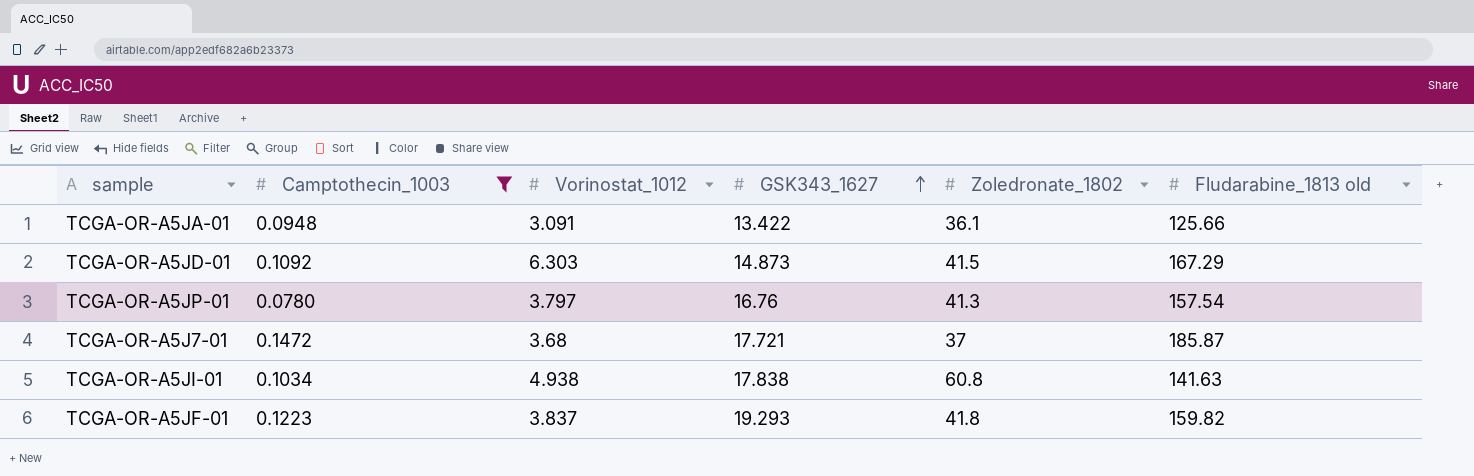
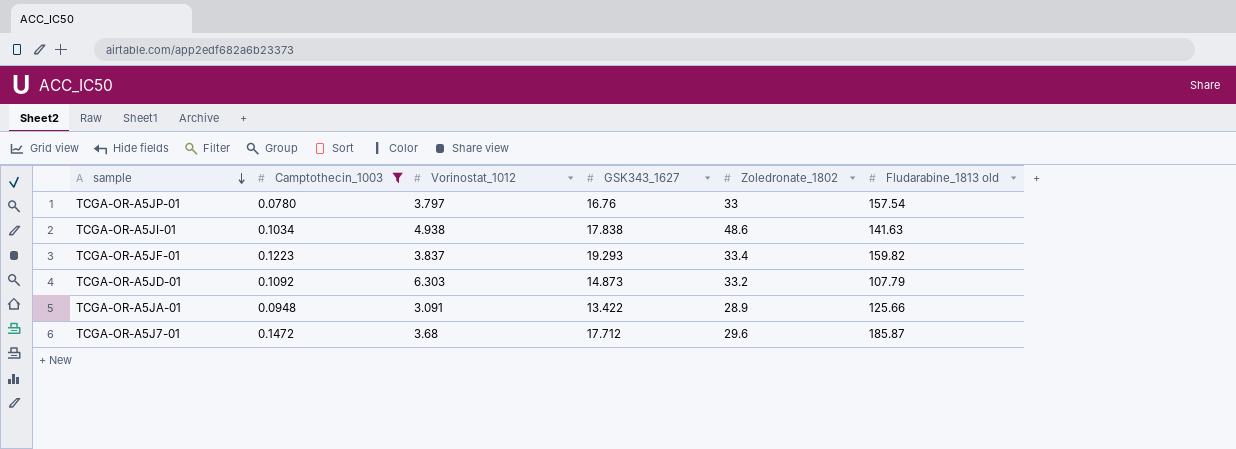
row order: GSK343_1627 ascending -> sample descending
TCGA-OR-A5JP-01 | Zoledronate_1802: 41.3 -> 33
TCGA-OR-A5JI-01 | Zoledronate_1802: 60.8 -> 48.6
TCGA-OR-A5JF-01 | Zoledronate_1802: 41.8 -> 33.4
TCGA-OR-A5JD-01 | Zoledronate_1802: 41.5 -> 33.2
TCGA-OR-A5JD-01 | Fludarabine_1813 old: 167.29 -> 107.79
TCGA-OR-A5JA-01 | Zoledronate_1802: 36.1 -> 28.9
TCGA-OR-A5J7-01 | GSK343_1627: 17.721 -> 17.712
TCGA-OR-A5J7-01 | Zoledronate_1802: 37 -> 29.6

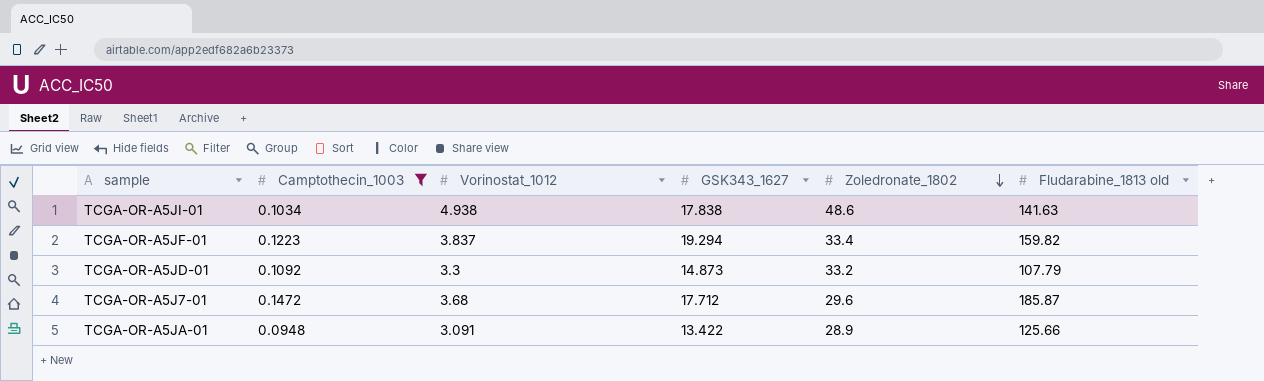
row order: sample descending -> Zoledronate_1802 descending
row TCGA-OR-A5JP-01: 0.0780 | 3.797 | 16.76 | 33 | 157.54 -> none
TCGA-OR-A5JF-01 | GSK343_1627: 19.293 -> 19.294
TCGA-OR-A5JD-01 | Vorinostat_1012: 6.303 -> 3.3

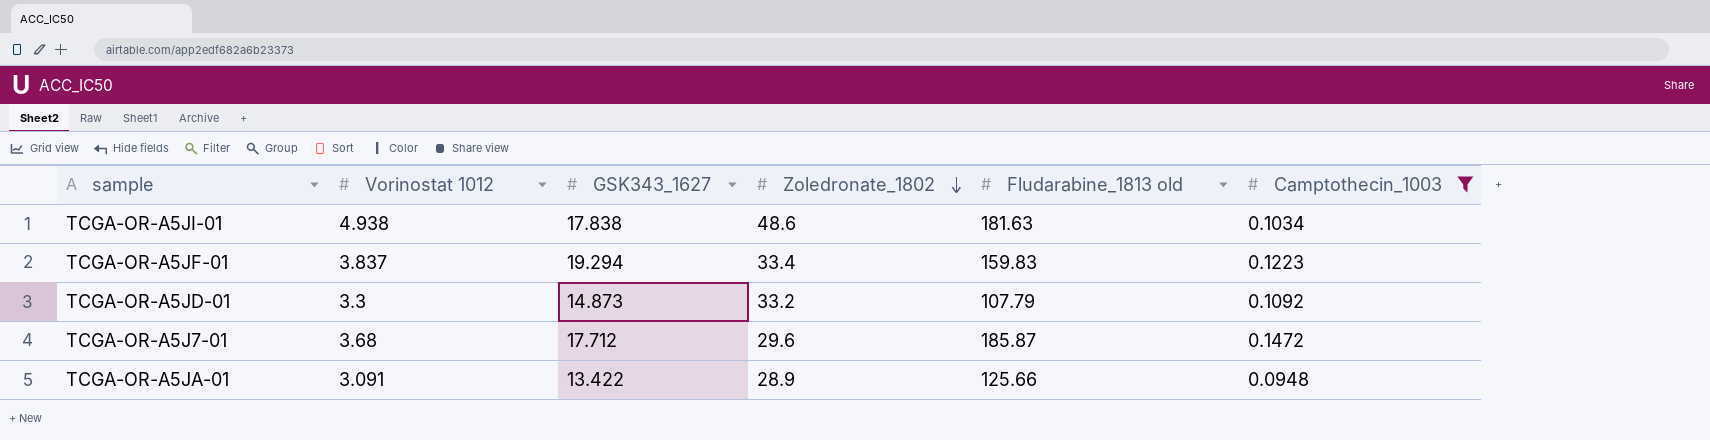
column name: Vorinostat_1012 -> Vorinostat 1012
column Camptothecin_1003 | position: 2 -> 6
TCGA-OR-A5JI-01 | Fludarabine_1813 old: 141.63 -> 181.63
TCGA-OR-A5JF-01 | Fludarabine_1813 old: 159.82 -> 159.83

